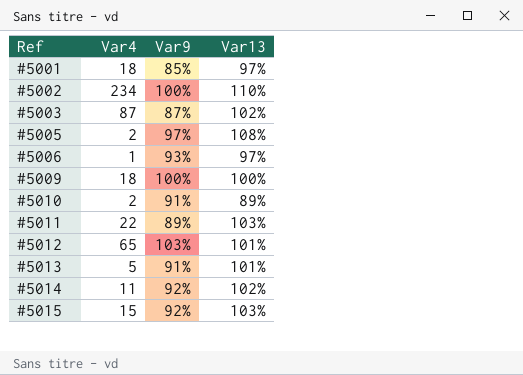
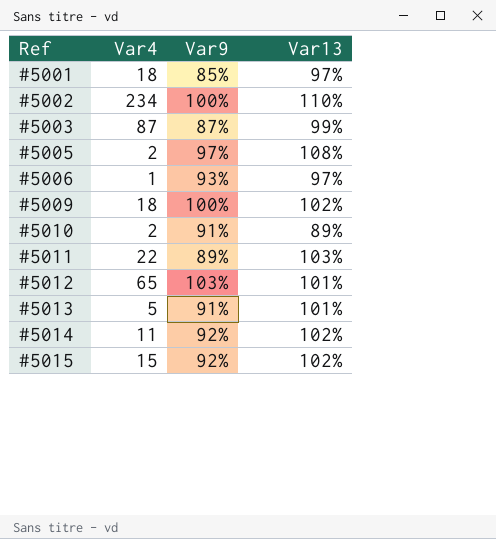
#5003 | Var13: 102% -> 99%
#5009 | Var13: 100% -> 102%
#5015 | Var13: 103% -> 102%

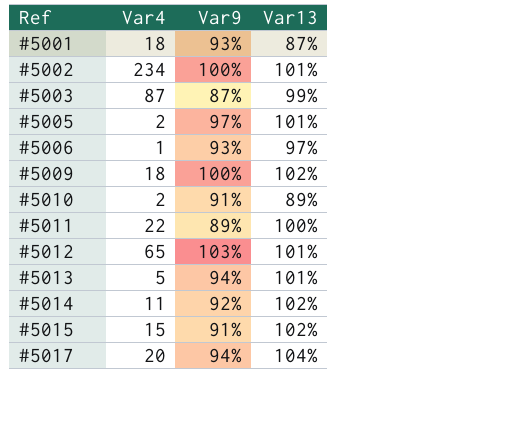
#5001 | Var9: 85% -> 93%
#5001 | Var13: 97% -> 87%
#5002 | Var13: 110% -> 101%
#5005 | Var13: 108% -> 101%
#5011 | Var13: 103% -> 100%
#5013 | Var9: 91% -> 94%
#5015 | Var9: 92% -> 91%
row #5017: none -> 20 | 94% | 104%

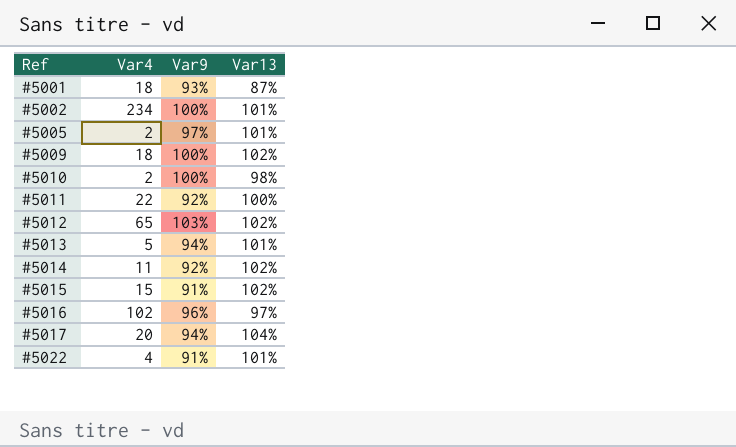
row #5003: 87 | 87% | 99% -> none
row #5006: 1 | 93% | 97% -> none
#5010 | Var9: 91% -> 100%
#5010 | Var13: 89% -> 98%
#5011 | Var9: 89% -> 92%
#5012 | Var13: 101% -> 102%
row #5016: none -> 102 | 96% | 97%
row #5022: none -> 4 | 91% | 101%

